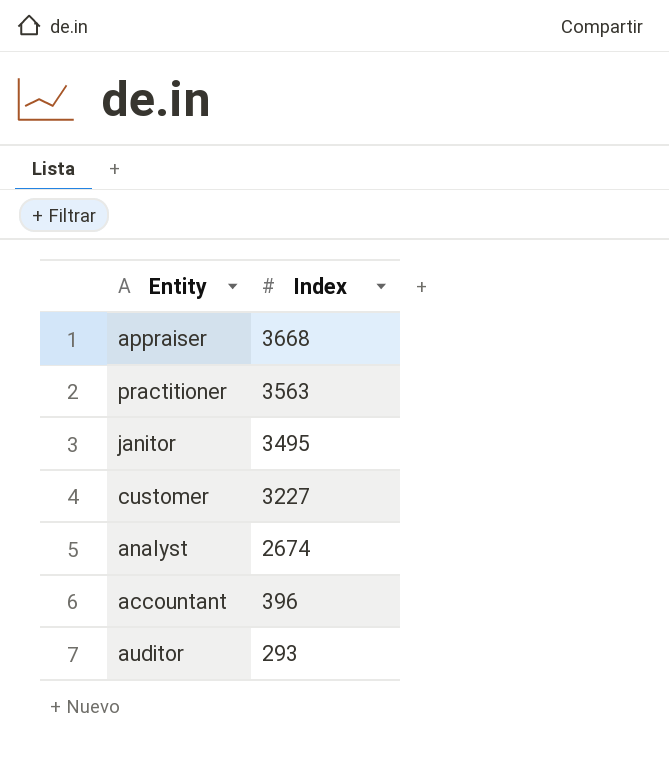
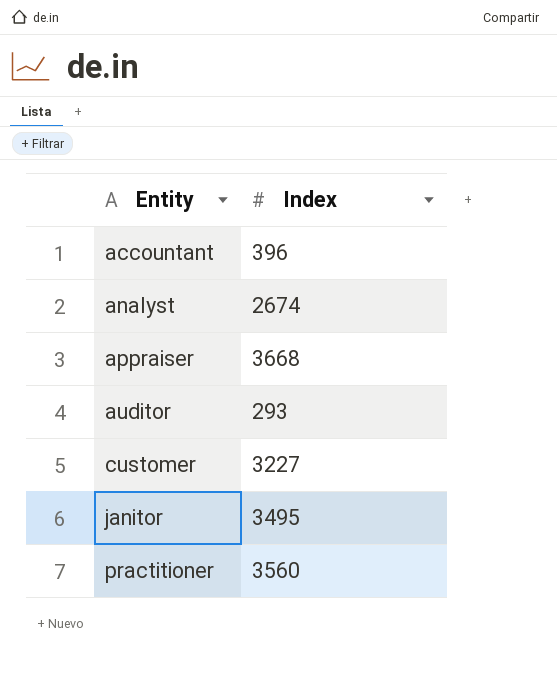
row order: Index descending -> Entity ascending
practitioner | Index: 3563 -> 3560

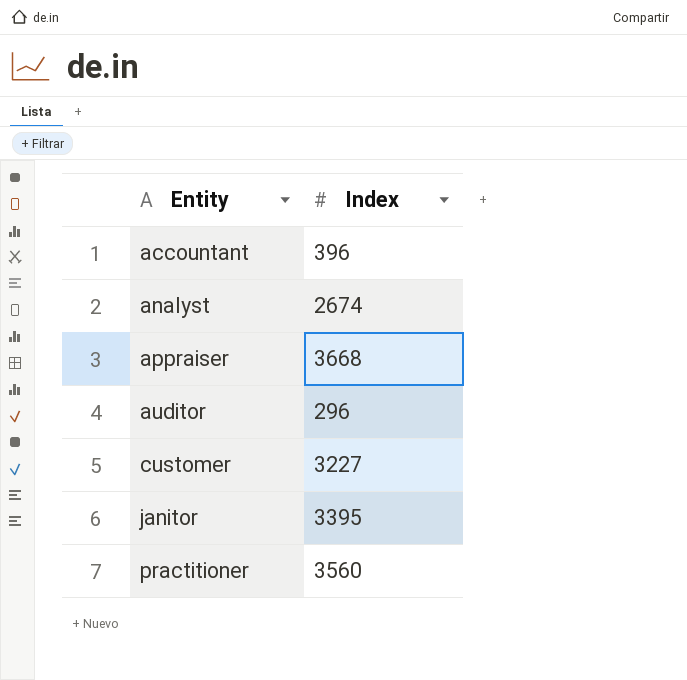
auditor | Index: 293 -> 296
janitor | Index: 3495 -> 3395

